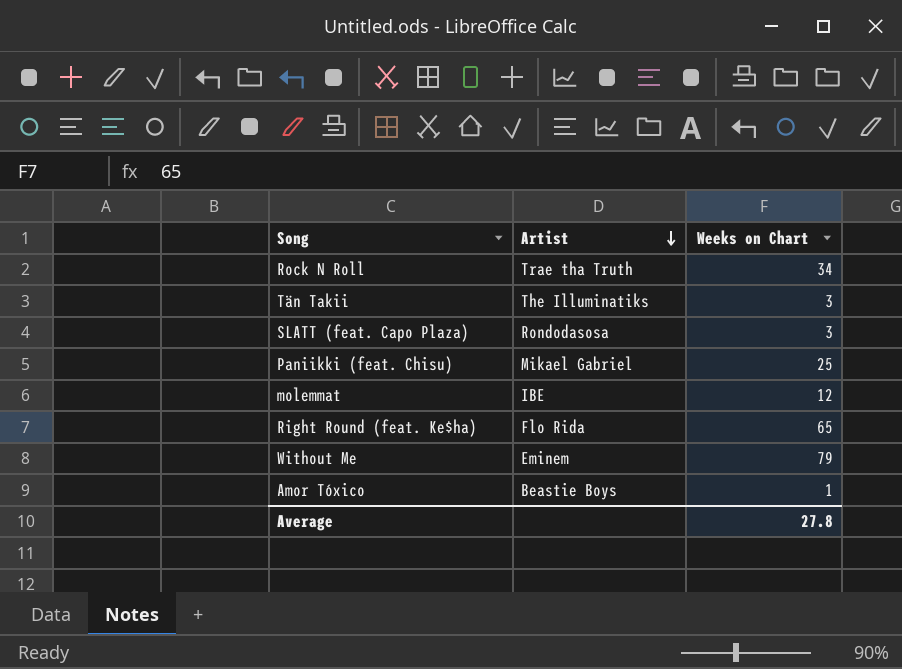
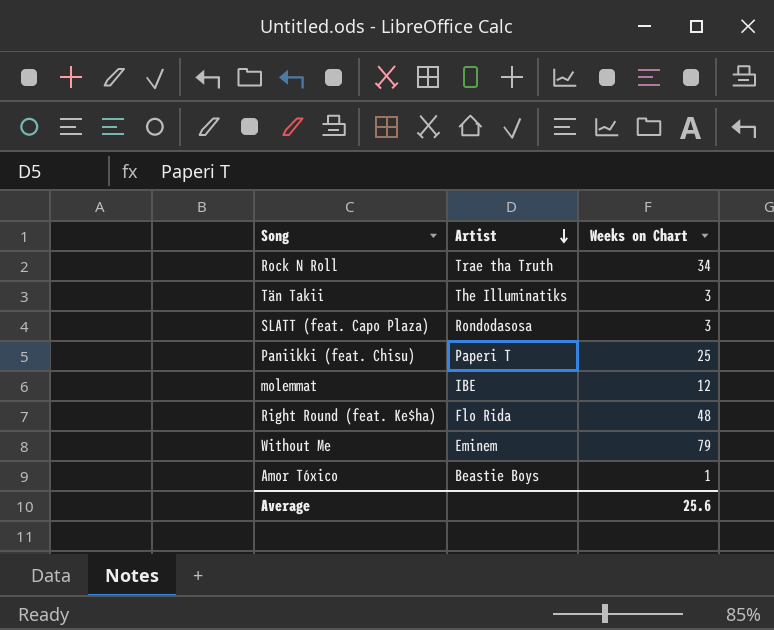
Paniikki (feat. Chisu) | Artist: Mikael Gabriel -> Paperi T
Right Round (feat. Ke$ha) | Weeks on Chart: 65 -> 48
Average | Weeks on Chart: 27.8 -> 25.6

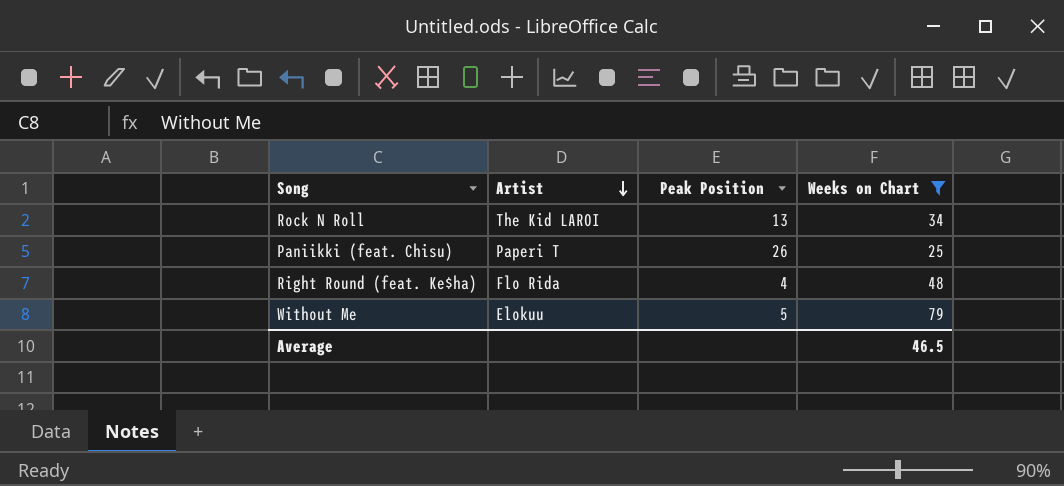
filter: none -> Weeks on Chart >= 25
column Peak Position | position: none -> 3
Rock N Roll | Artist: Trae tha Truth -> The Kid LAROI
Without Me | Artist: Eminem -> Elokuu
Average | Weeks on Chart: 25.6 -> 46.5

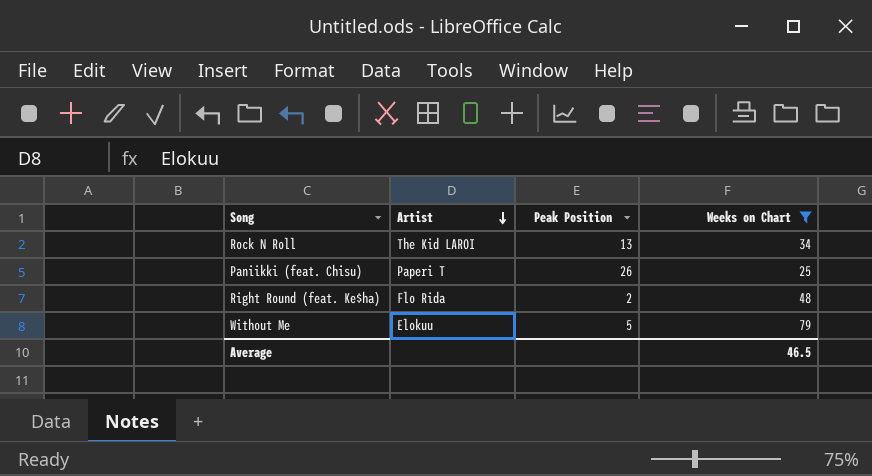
Right Round (feat. Ke$ha) | Peak Position: 4 -> 2

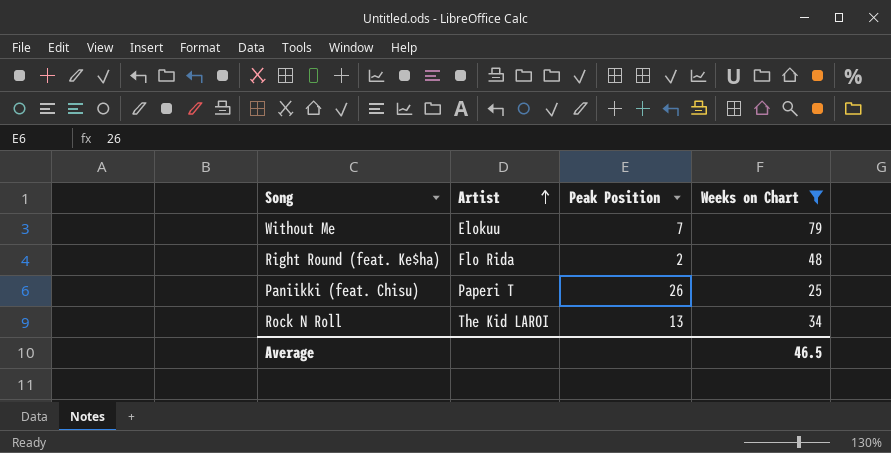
row order: Artist descending -> Artist ascending
Without Me | Peak Position: 5 -> 7

